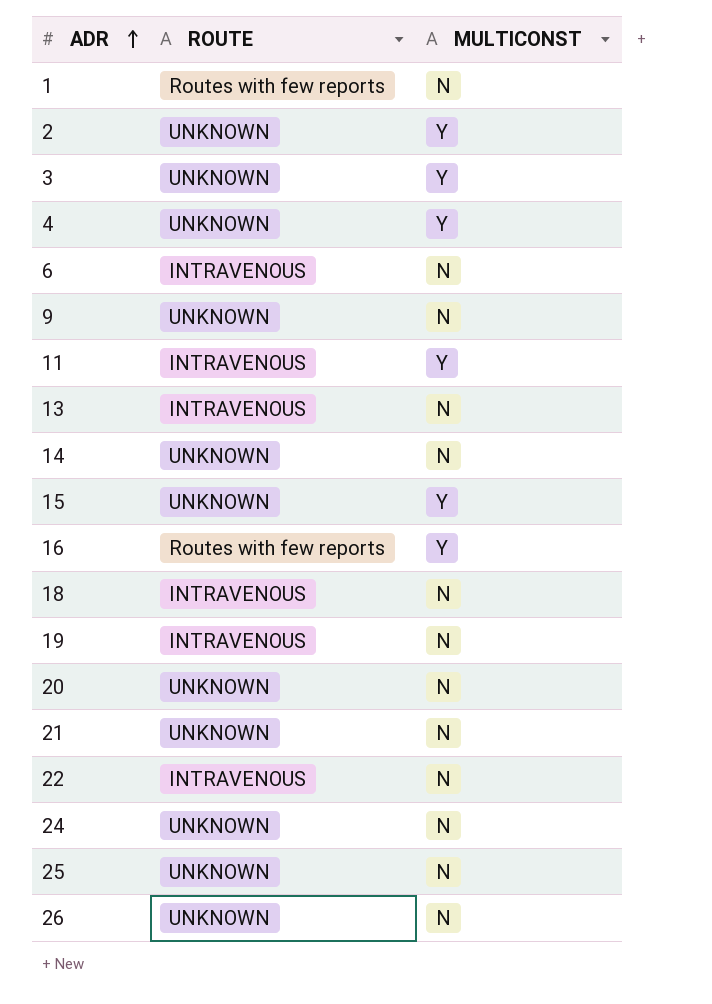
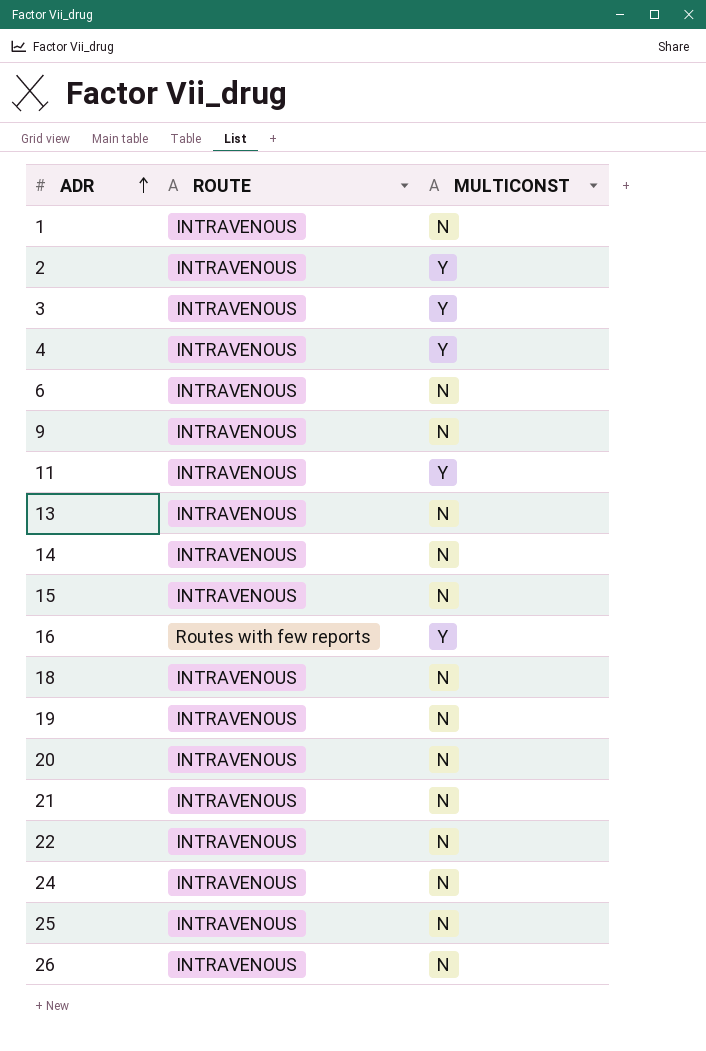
1 | ROUTE: Routes with few reports -> INTRAVENOUS
2 | ROUTE: UNKNOWN -> INTRAVENOUS
3 | ROUTE: UNKNOWN -> INTRAVENOUS
4 | ROUTE: UNKNOWN -> INTRAVENOUS
9 | ROUTE: UNKNOWN -> INTRAVENOUS
14 | ROUTE: UNKNOWN -> INTRAVENOUS
15 | ROUTE: UNKNOWN -> INTRAVENOUS
15 | MULTICONST: Y -> N
20 | ROUTE: UNKNOWN -> INTRAVENOUS
21 | ROUTE: UNKNOWN -> INTRAVENOUS
24 | ROUTE: UNKNOWN -> INTRAVENOUS
25 | ROUTE: UNKNOWN -> INTRAVENOUS
26 | ROUTE: UNKNOWN -> INTRAVENOUS

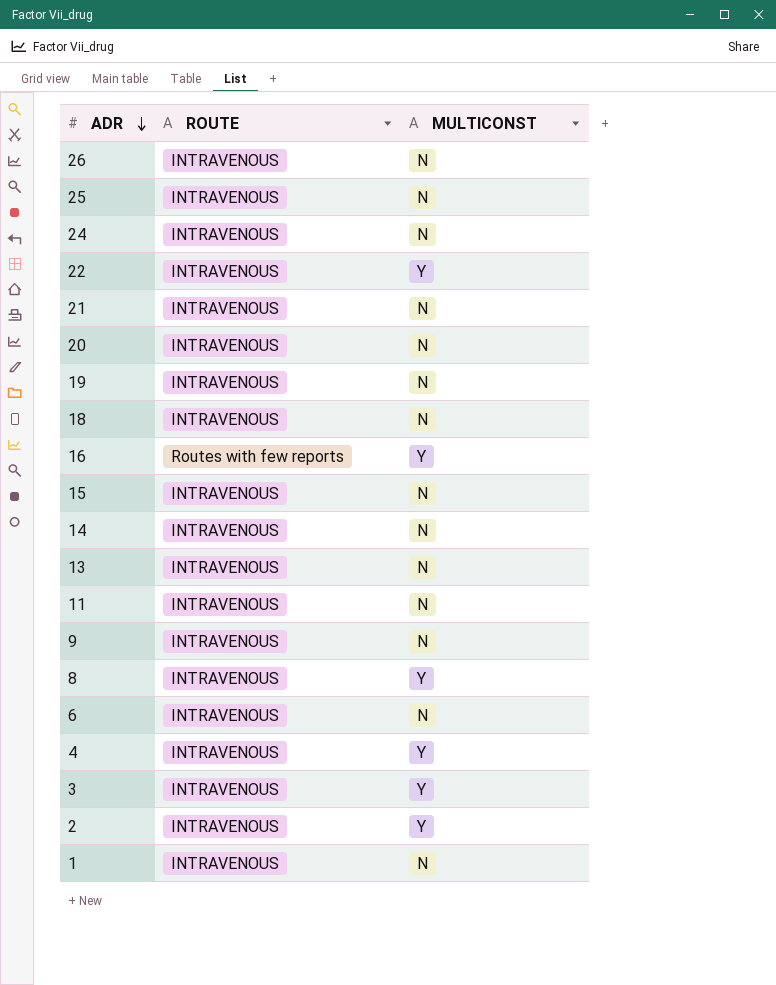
row order: ADR ascending -> ADR descending
22 | MULTICONST: N -> Y
11 | MULTICONST: Y -> N
row 8: none -> INTRAVENOUS | Y

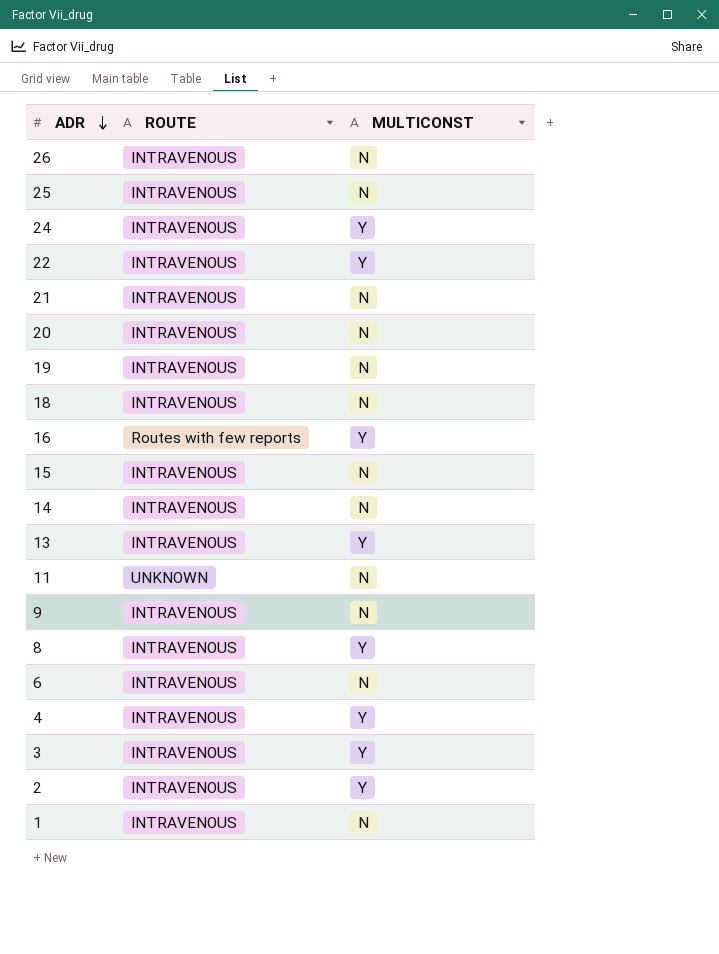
24 | MULTICONST: N -> Y
13 | MULTICONST: N -> Y
11 | ROUTE: INTRAVENOUS -> UNKNOWN

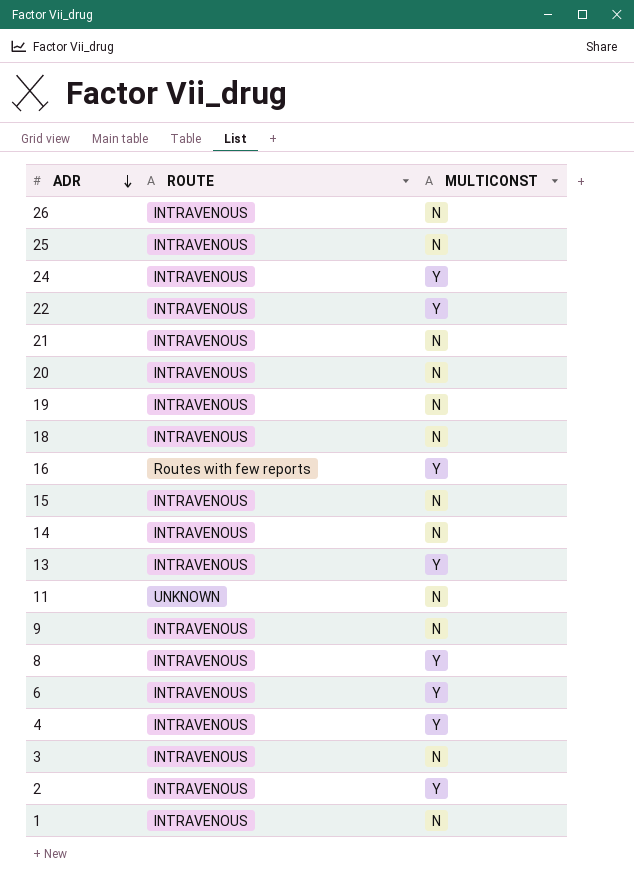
6 | MULTICONST: N -> Y
3 | MULTICONST: Y -> N

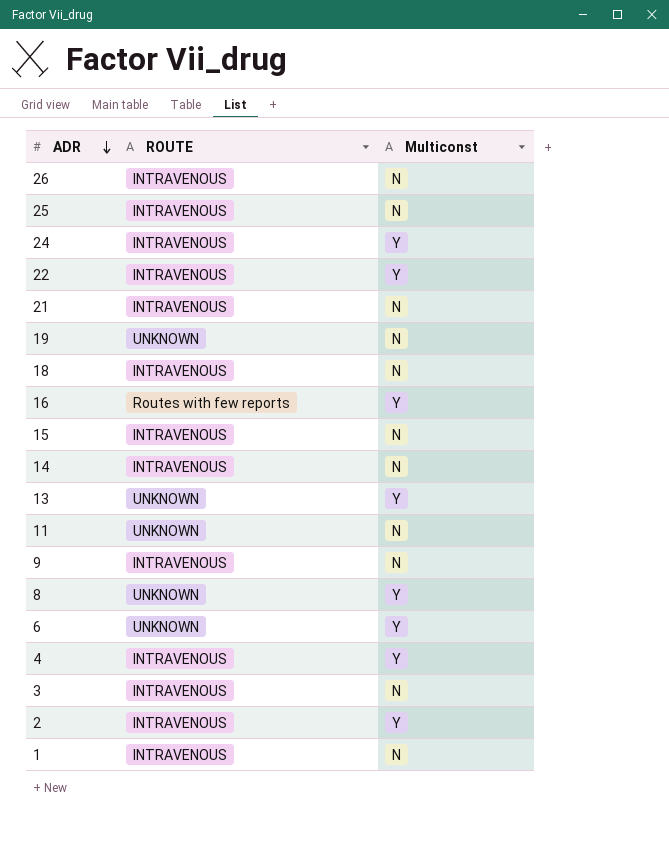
column name: MULTICONST -> Multiconst
row 20: INTRAVENOUS | N -> none
19 | ROUTE: INTRAVENOUS -> UNKNOWN
13 | ROUTE: INTRAVENOUS -> UNKNOWN
8 | ROUTE: INTRAVENOUS -> UNKNOWN
6 | ROUTE: INTRAVENOUS -> UNKNOWN

